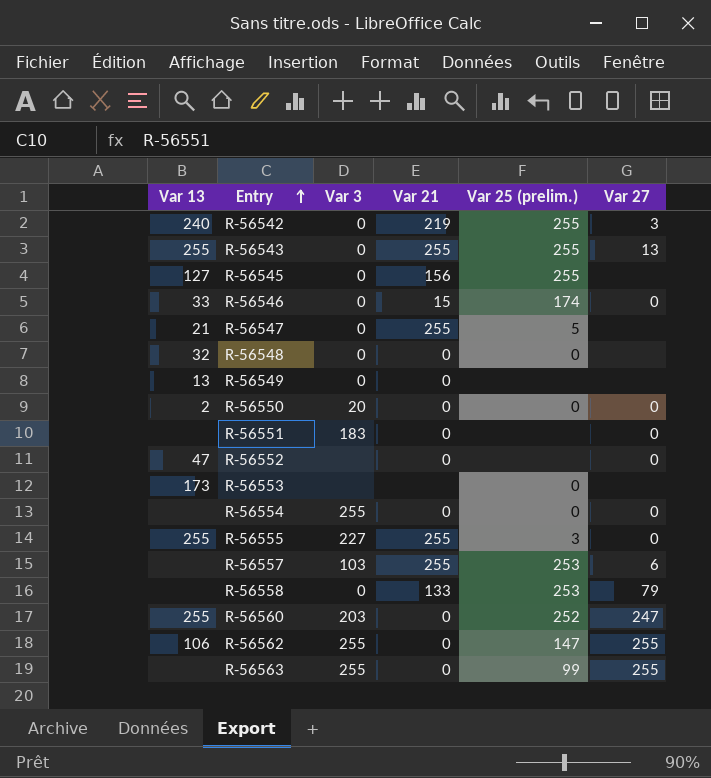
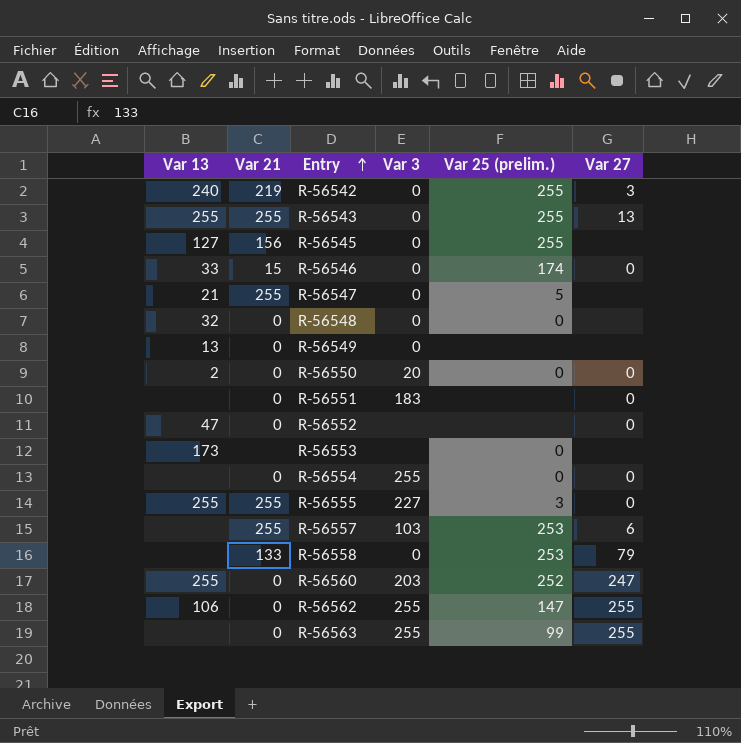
column Var 21 | position: 4 -> 2

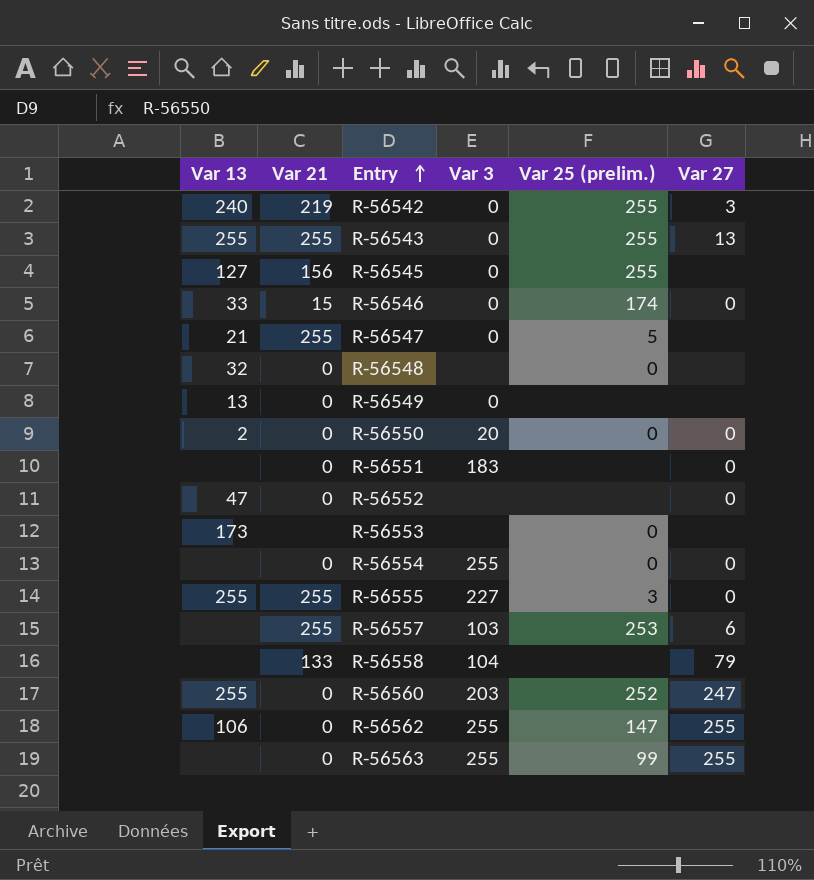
R-56548 | Var 3: 0 -> none
R-56558 | Var 3: 0 -> 104
R-56558 | Var 25 (prelim.): 253 -> none

